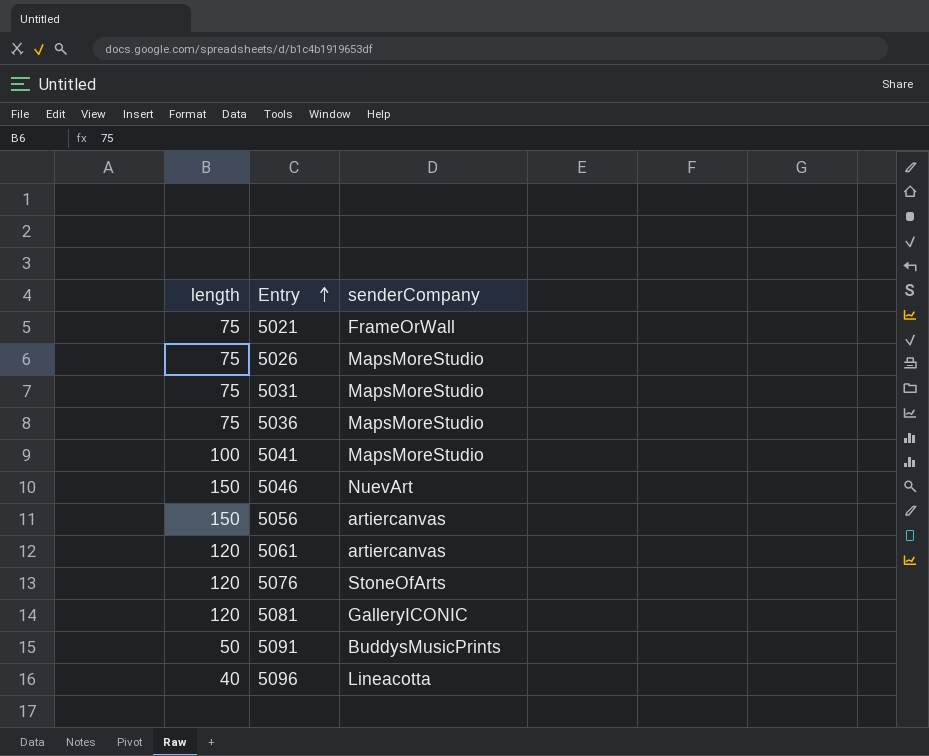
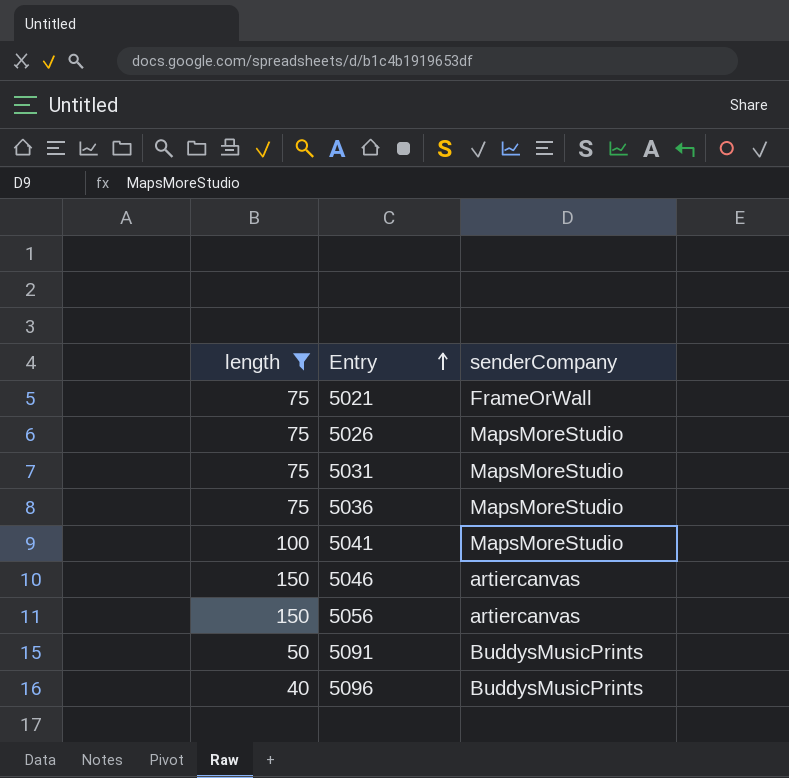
filter: none -> length != 120
5046 | senderCompany: NuevArt -> artiercanvas
5096 | senderCompany: Lineacotta -> BuddysMusicPrints

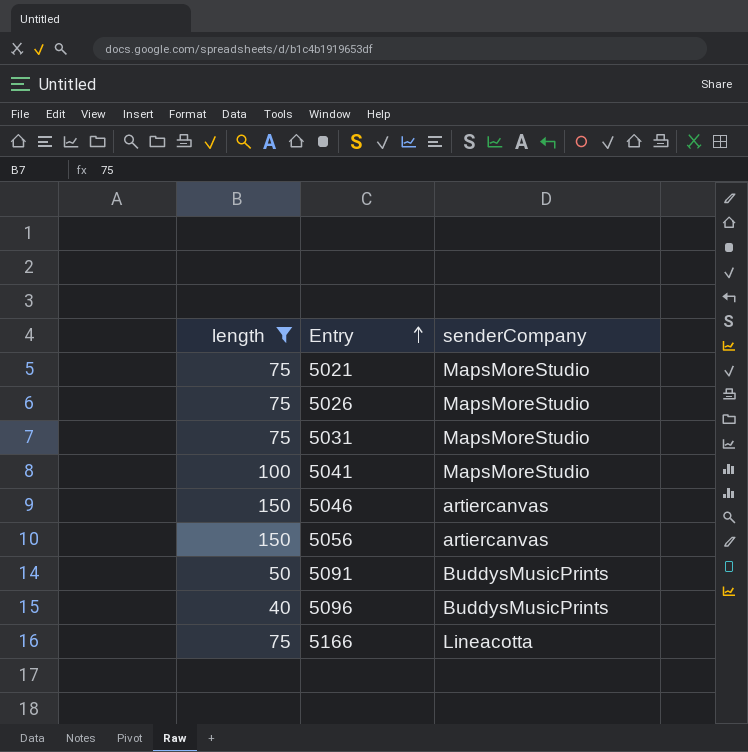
row 5036: 75 | MapsMoreStudio -> none
5021 | senderCompany: FrameOrWall -> MapsMoreStudio
row 5166: none -> 75 | Lineacotta

